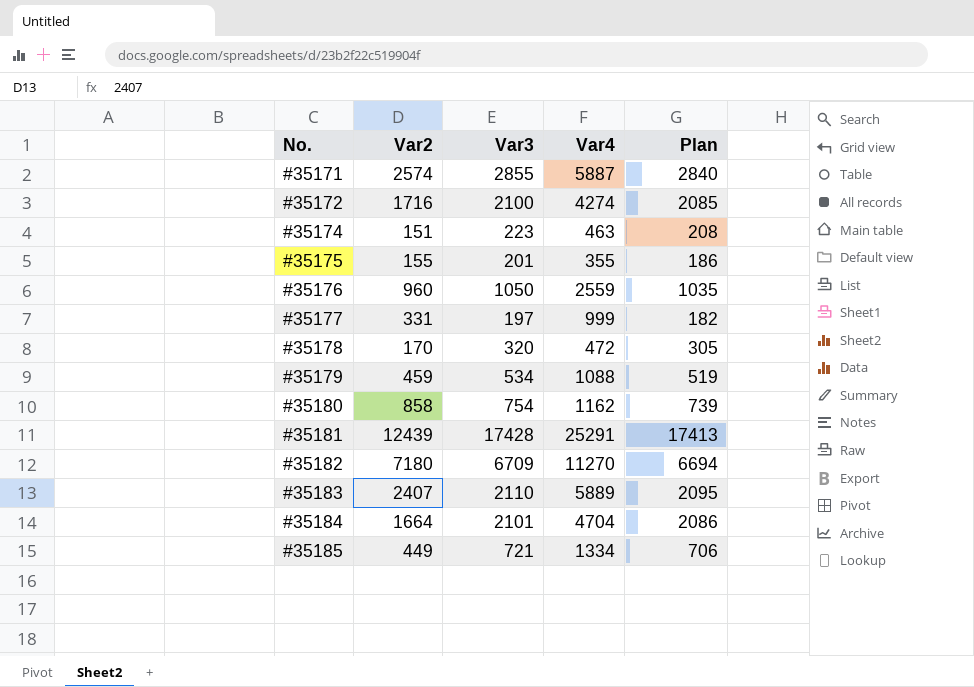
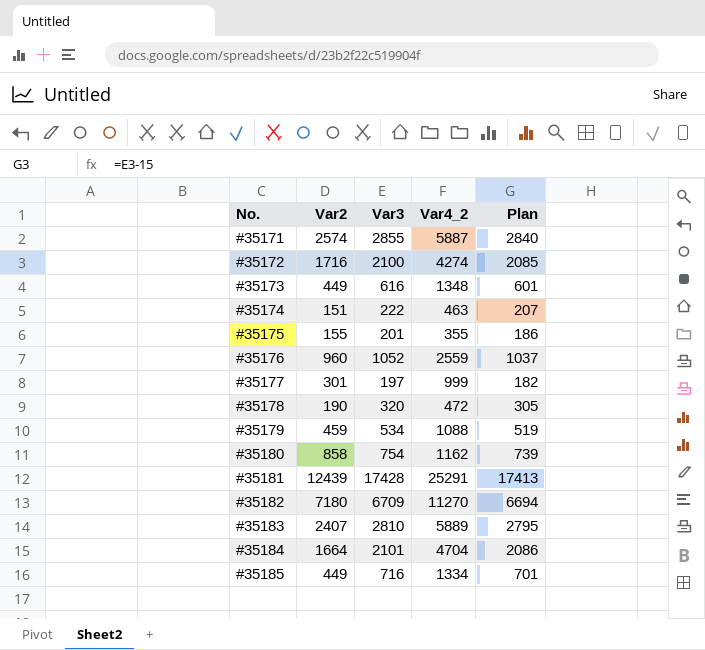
column name: Var4 -> Var4_2
row #35173: none -> 449 | 616 | 1348 | 601
#35174 | Var3: 223 -> 222
#35174 | Plan: 208 -> 207
#35176 | Var3: 1050 -> 1052
#35176 | Plan: 1035 -> 1037
#35177 | Var2: 331 -> 301
#35178 | Var2: 170 -> 190
#35183 | Var3: 2110 -> 2810
#35183 | Plan: 2095 -> 2795
#35185 | Var3: 721 -> 716
#35185 | Plan: 706 -> 701

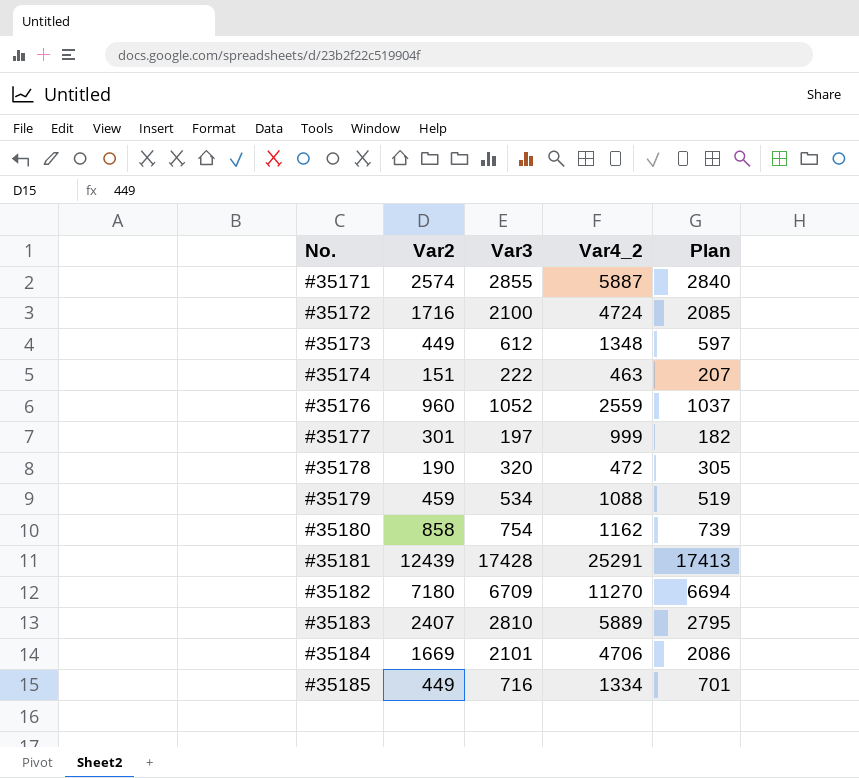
row #35175: 155 | 201 | 355 | 186 -> none
#35172 | Var4_2: 4274 -> 4724
#35173 | Var3: 616 -> 612
#35173 | Plan: 601 -> 597
#35184 | Var2: 1664 -> 1669
#35184 | Var4_2: 4704 -> 4706

